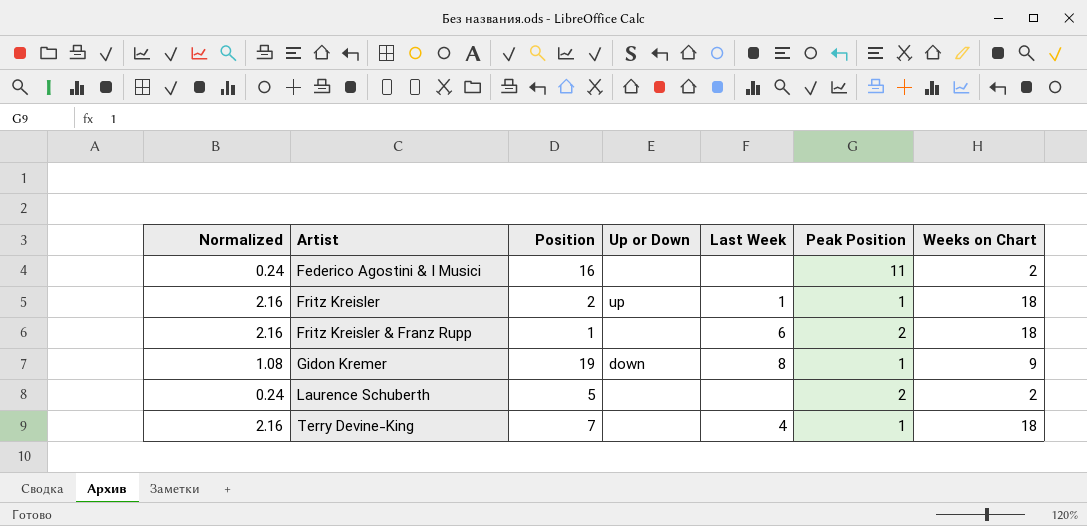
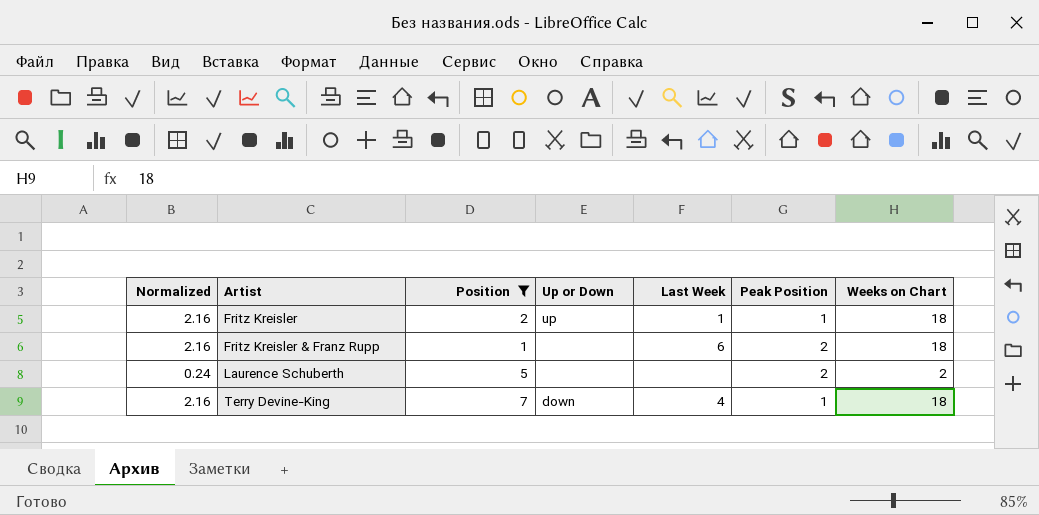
filter: none -> Position <= 7
Terry Devine-King | Up or Down: none -> down

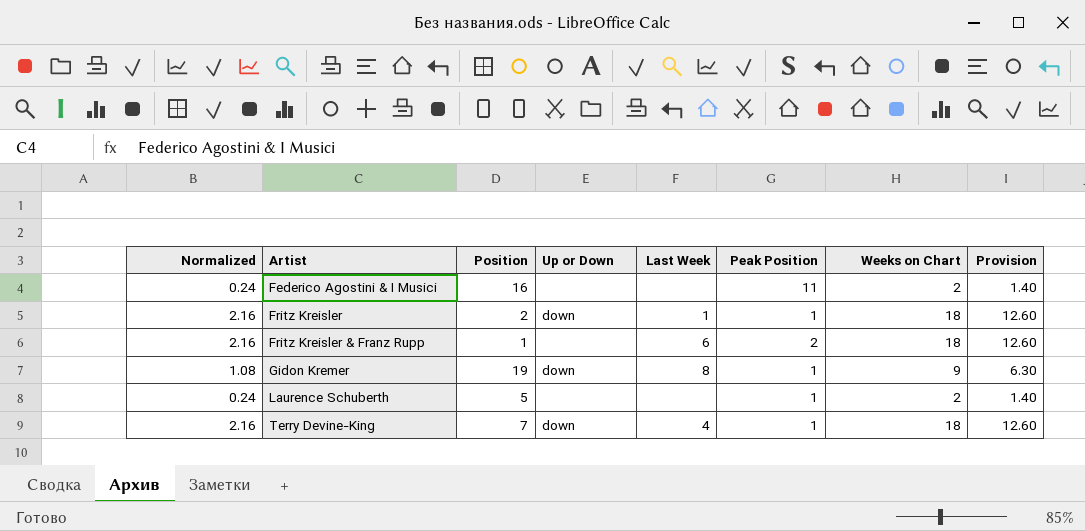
filter: Position <= 7 -> none
column Provision | formula: none -> [Weeks on Chart] * 0.7
Fritz Kreisler | Up or Down: up -> down
Laurence Schuberth | Peak Position: 2 -> 1

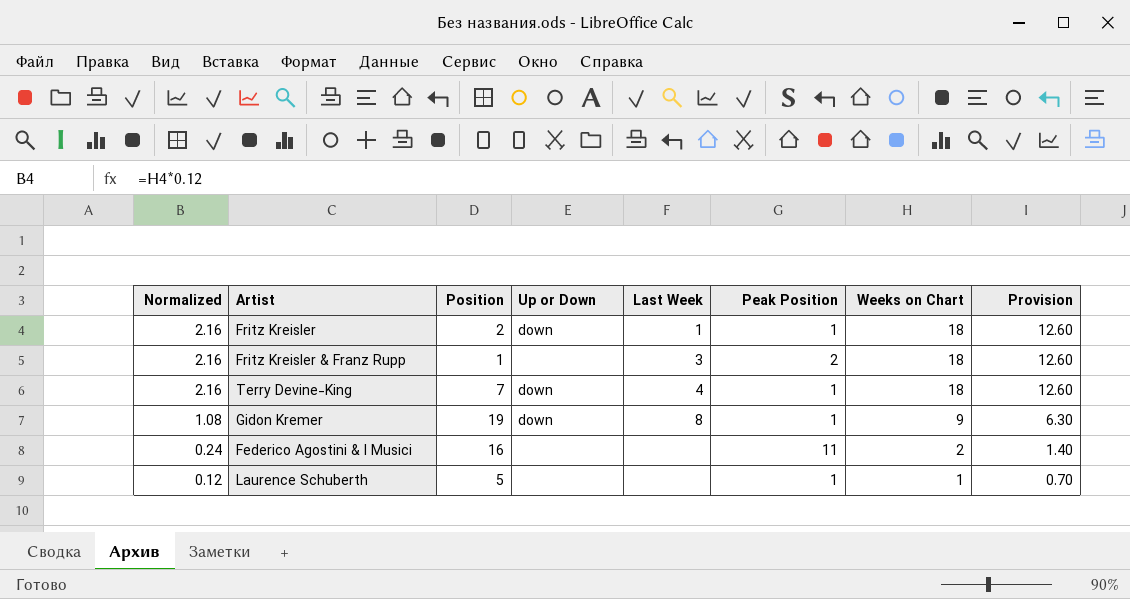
row order: Artist ascending -> Normalized descending
Fritz Kreisler & Franz Rupp | Last Week: 6 -> 3
Laurence Schuberth | Normalized: 0.24 -> 0.12
Laurence Schuberth | Weeks on Chart: 2 -> 1
Laurence Schuberth | Provision: 1.40 -> 0.70

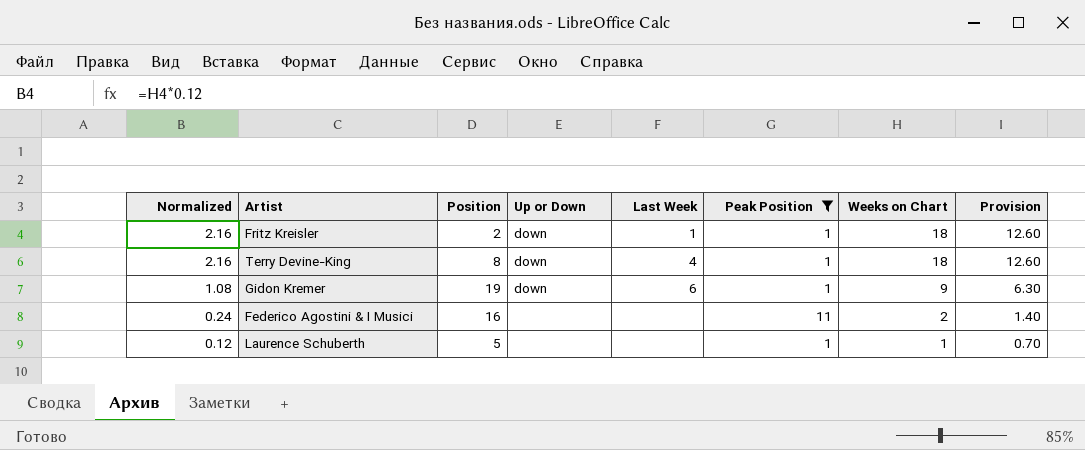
filter: none -> Peak Position != 2
Terry Devine-King | Position: 7 -> 8
Gidon Kremer | Last Week: 8 -> 6

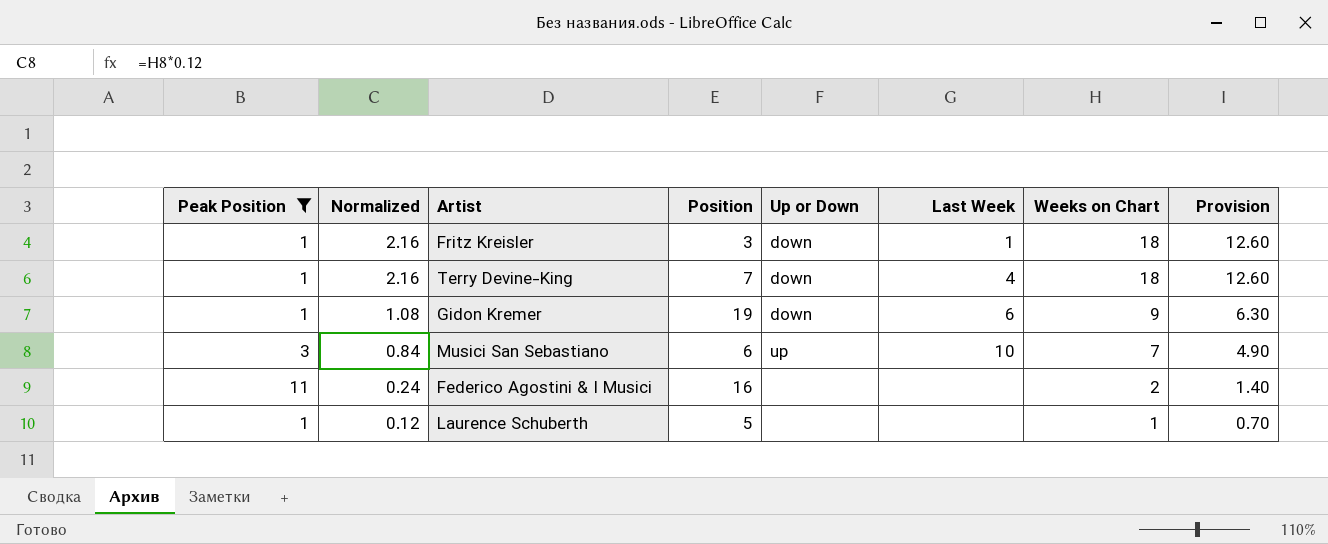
column Peak Position | position: 6 -> 1
Fritz Kreisler | Position: 2 -> 3
Terry Devine-King | Position: 8 -> 7
row Musici San Sebastiano: none -> 3 | 0.84 | 6 | up | 10 | 7 | 4.90

